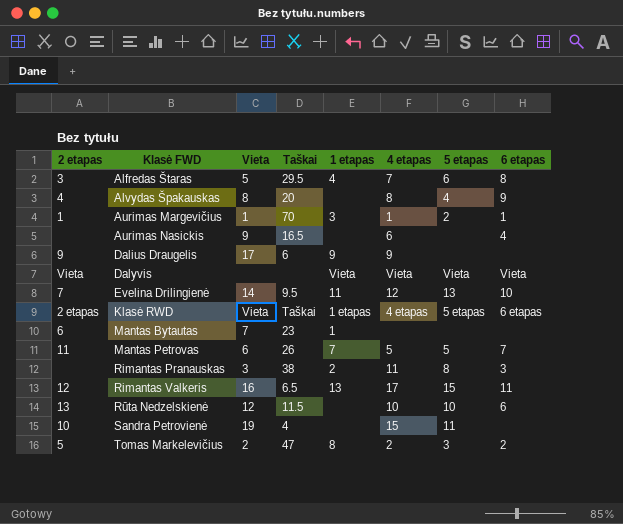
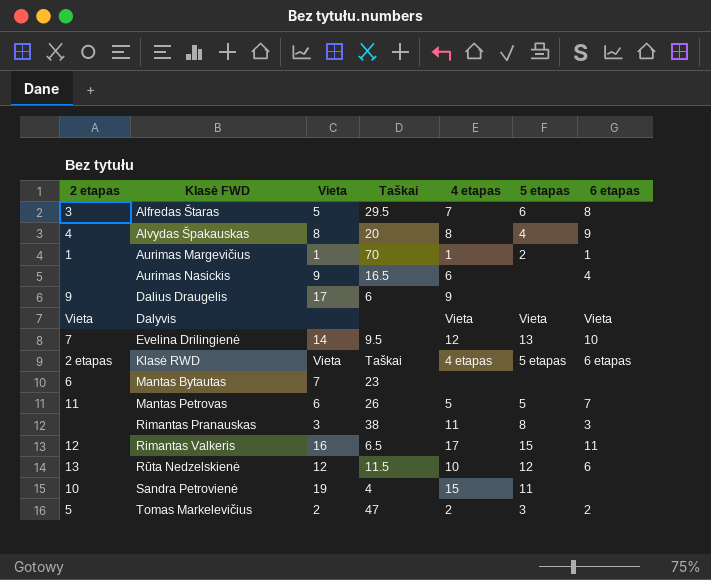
column 1 etapas | position: 5 -> none
Rūta Nedzelskienė | 5 etapas: 10 -> 12

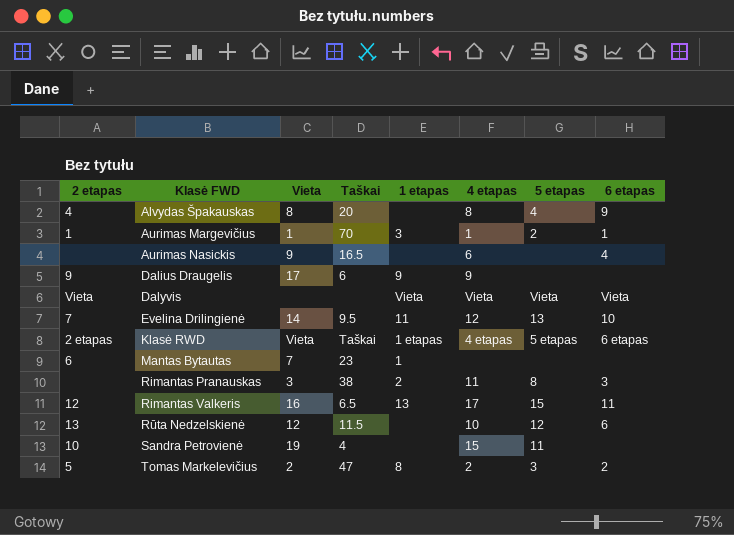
column 1 etapas | position: none -> 5
row Alfredas Štaras: 3 | 5 | 29.5 | 7 | 6 | 8 -> none
row Mantas Petrovas: 11 | 6 | 26 | 5 | 5 | 7 -> none

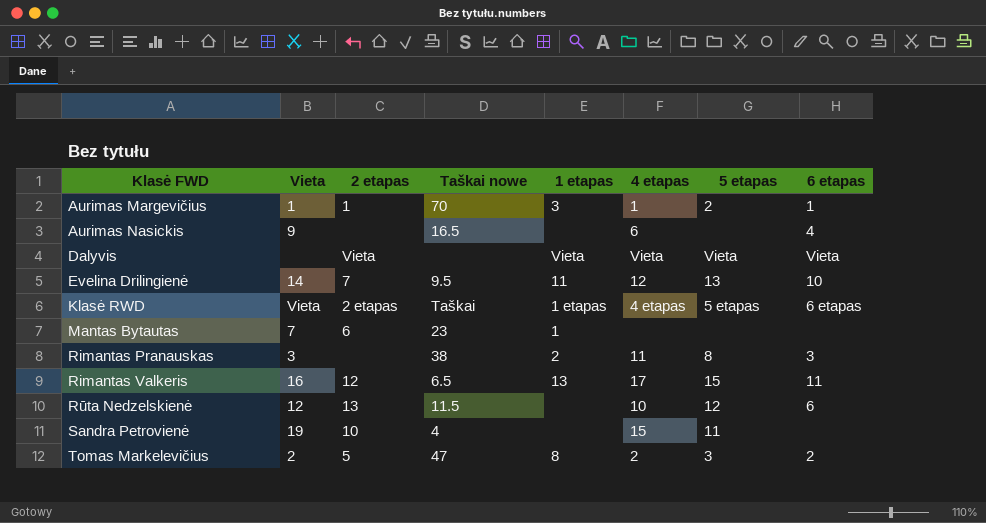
column 2 etapas | position: 1 -> 3
column name: Taškai -> Taškai nowe
row Alvydas Špakauskas: 4 | 8 | 20 | none | 8 | 4 | 9 -> none
row Dalius Draugelis: 9 | 17 | 6 | 9 | 9 | none | none -> none

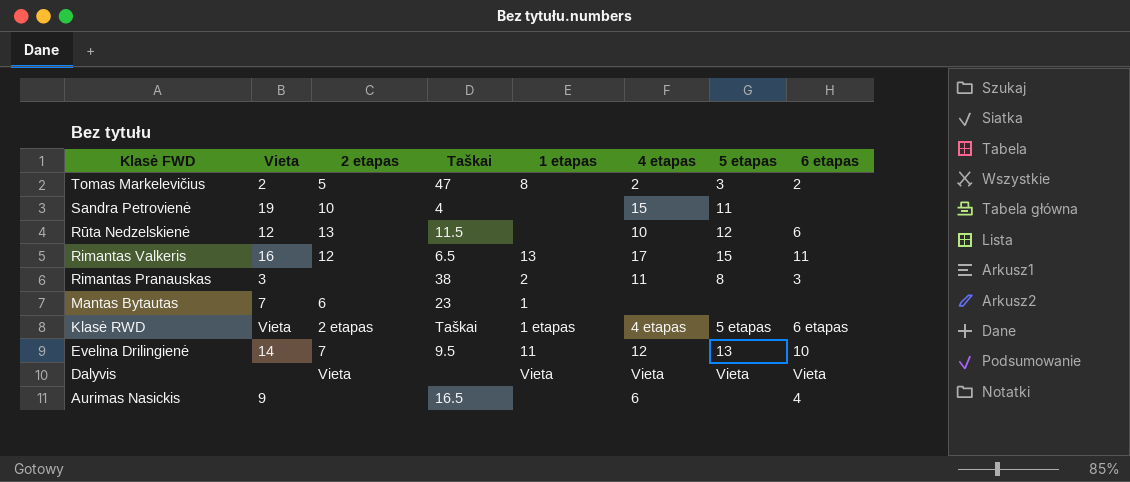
row order: Klasė FWD ascending -> Klasė FWD descending
column name: Taškai nowe -> Taškai
row Aurimas Margevičius: 1 | 1 | 70 | 3 | 1 | 2 | 1 -> none

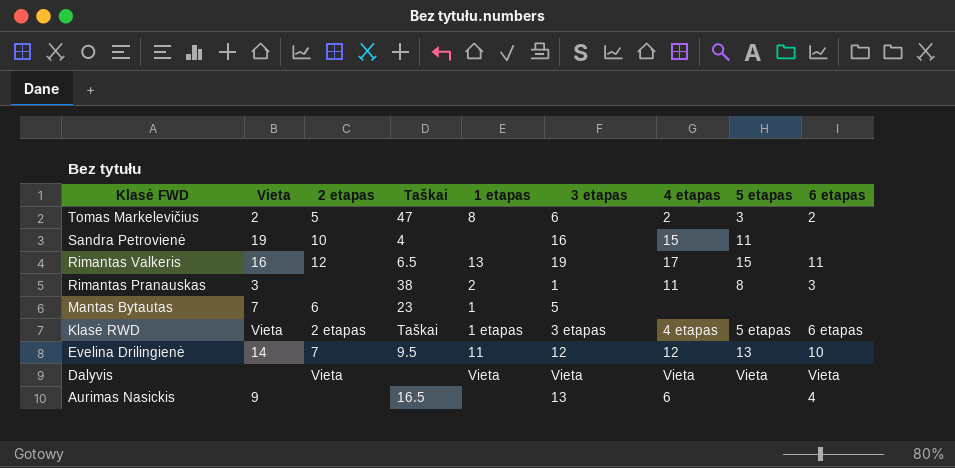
column 3 etapas | position: none -> 6
row Rūta Nedzelskienė: 12 | 13 | 11.5 | none | 10 | 12 | 6 -> none

